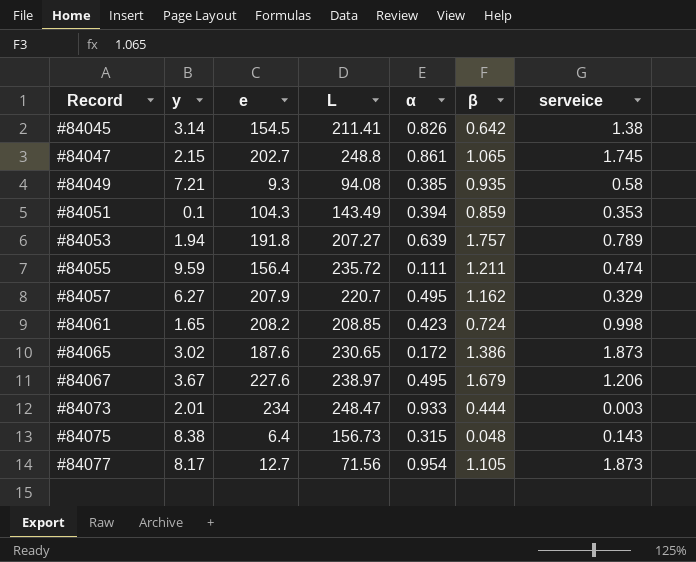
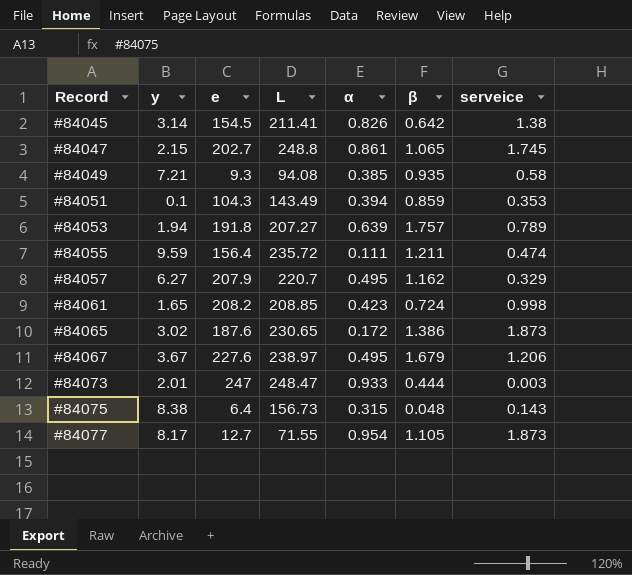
#84073 | e: 234 -> 247
#84077 | L: 71.56 -> 71.55

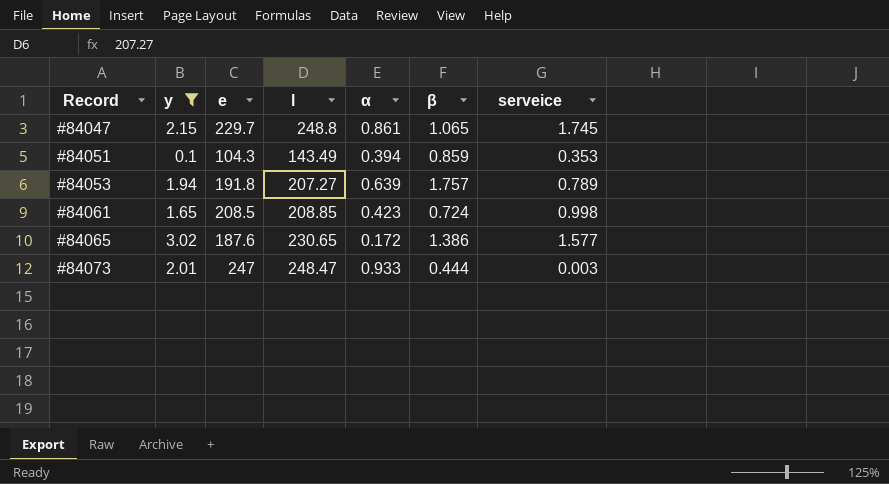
filter: none -> y <= 3.02
column name: L -> l
#84047 | e: 202.7 -> 229.7
#84061 | e: 208.2 -> 208.5
#84065 | serveice: 1.873 -> 1.577

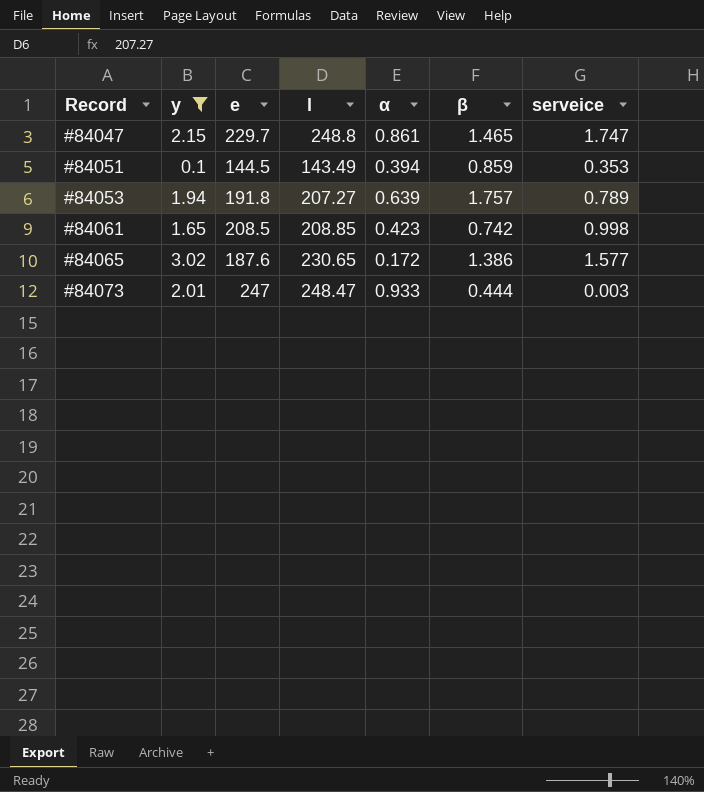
#84047 | β: 1.065 -> 1.465
#84047 | serveice: 1.745 -> 1.747
#84051 | e: 104.3 -> 144.5
#84061 | β: 0.724 -> 0.742

